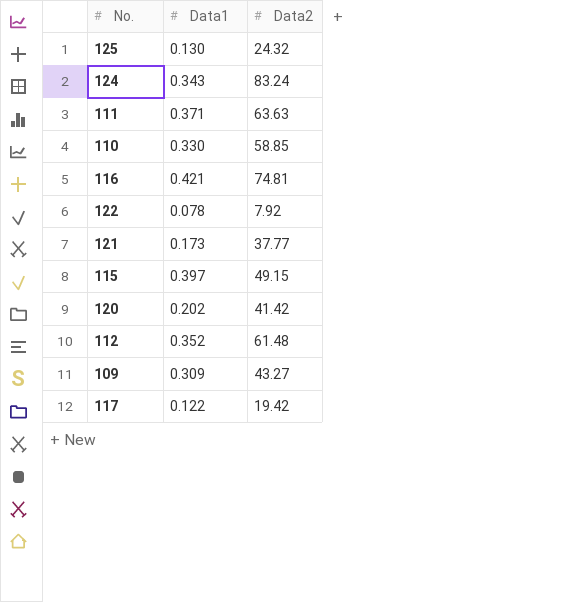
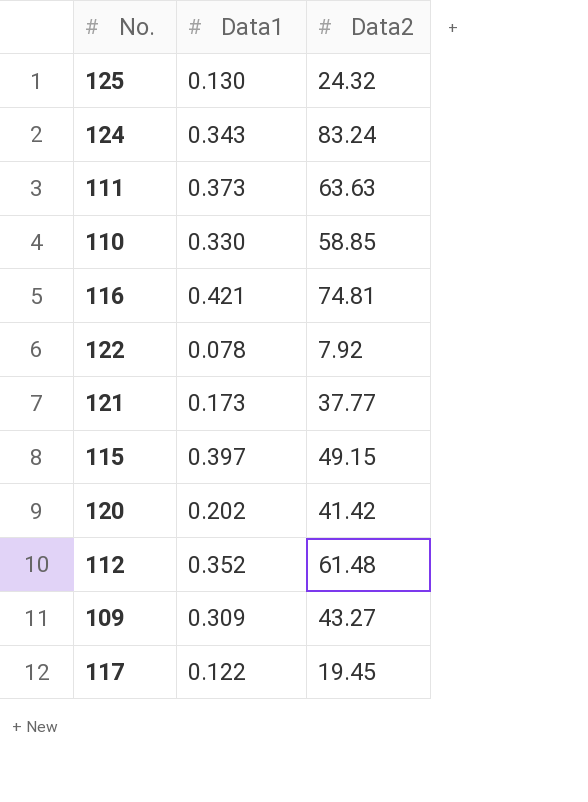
111 | Data1: 0.371 -> 0.373
117 | Data2: 19.42 -> 19.45

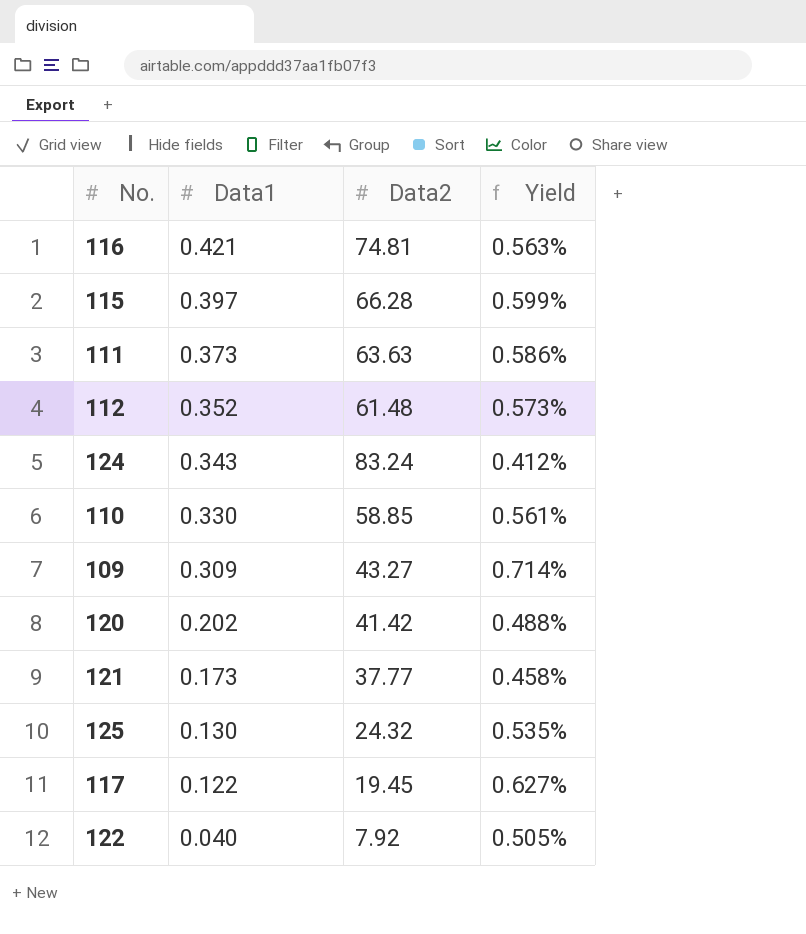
row order: none -> Data1 descending
column Yield | formula: none -> [Data1] / [Data2]
115 | Data2: 49.15 -> 66.28
122 | Data1: 0.078 -> 0.040

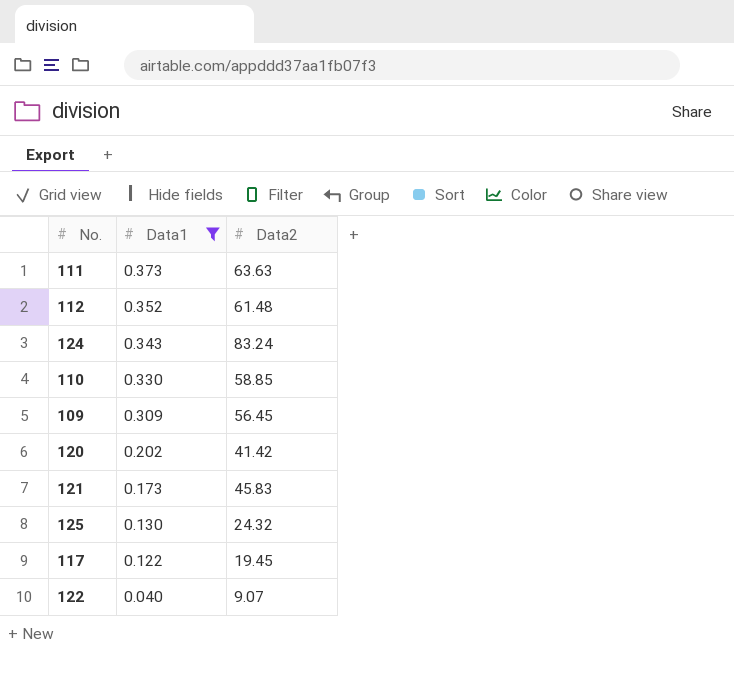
filter: none -> Data1 <= 0.373
column Yield | formula: [Data1] / [Data2] -> none
109 | Data2: 43.27 -> 56.45
121 | Data2: 37.77 -> 45.83
122 | Data2: 7.92 -> 9.07

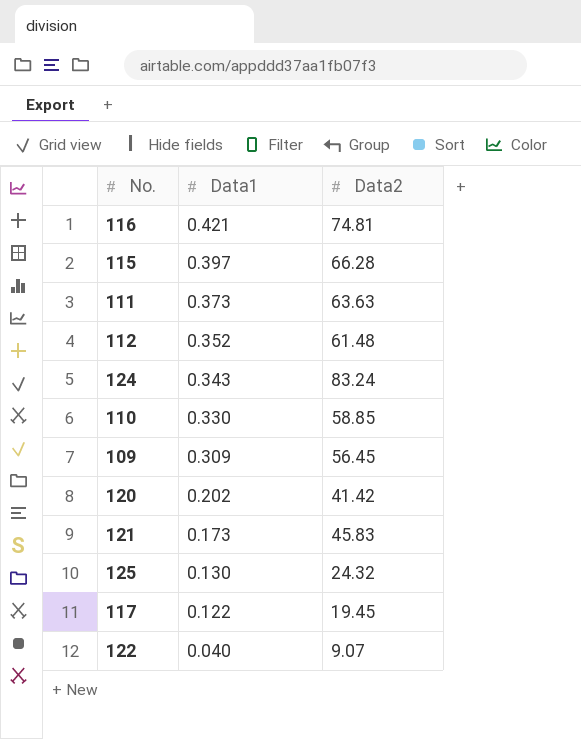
filter: Data1 <= 0.373 -> none

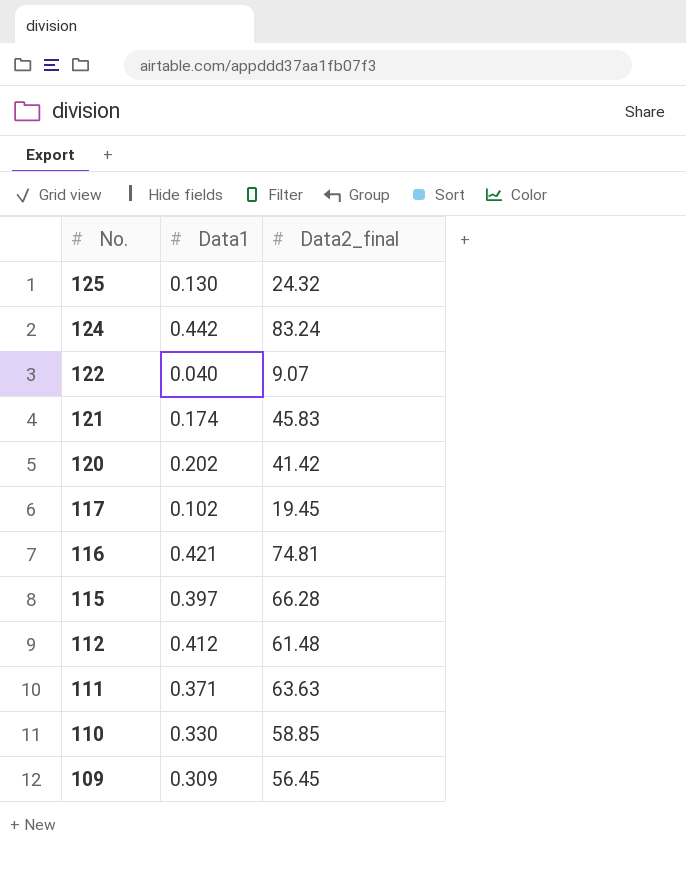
row order: Data1 descending -> No. descending
column name: Data2 -> Data2_final
124 | Data1: 0.343 -> 0.442
121 | Data1: 0.173 -> 0.174
117 | Data1: 0.122 -> 0.102
112 | Data1: 0.352 -> 0.412
111 | Data1: 0.373 -> 0.371

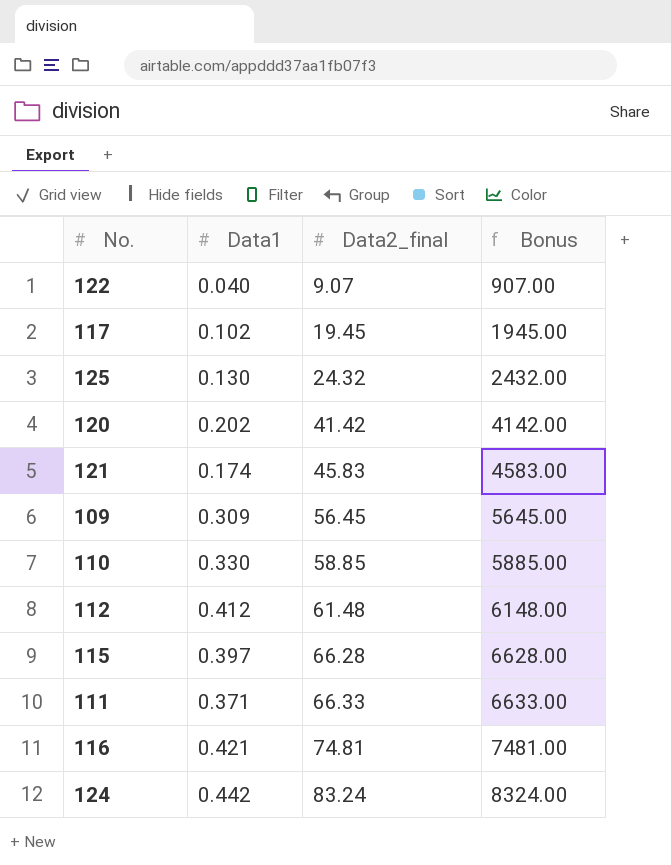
row order: No. descending -> Data2_final ascending
column Bonus | formula: none -> [Data2_final] * 100
111 | Data2_final: 63.63 -> 66.33

